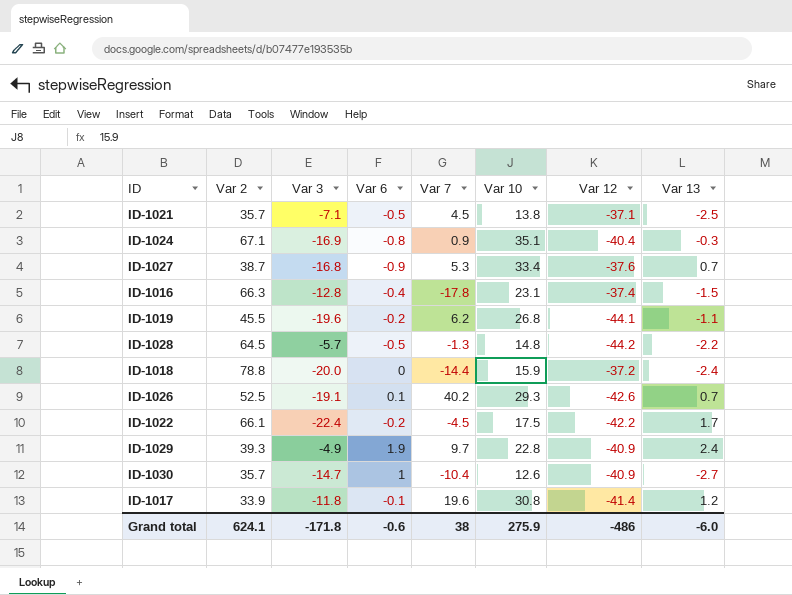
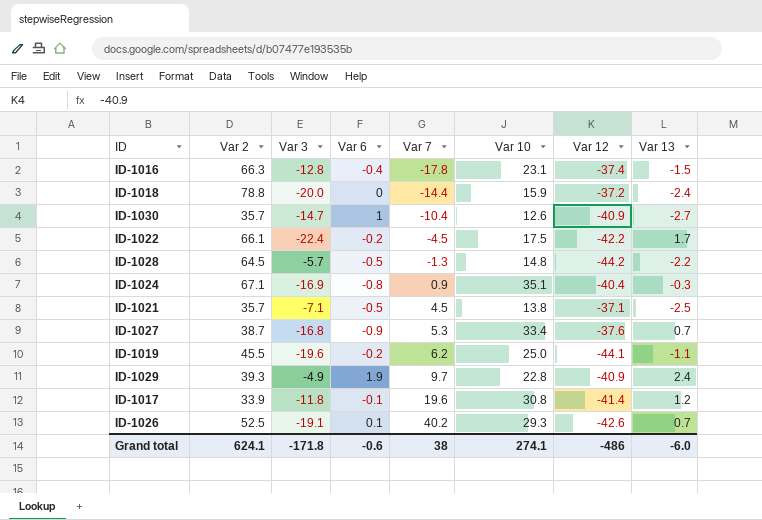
row order: none -> Var 7 ascending
ID-1019 | Var 10: 26.8 -> 25.0
Grand total | Var 10: 275.9 -> 274.1

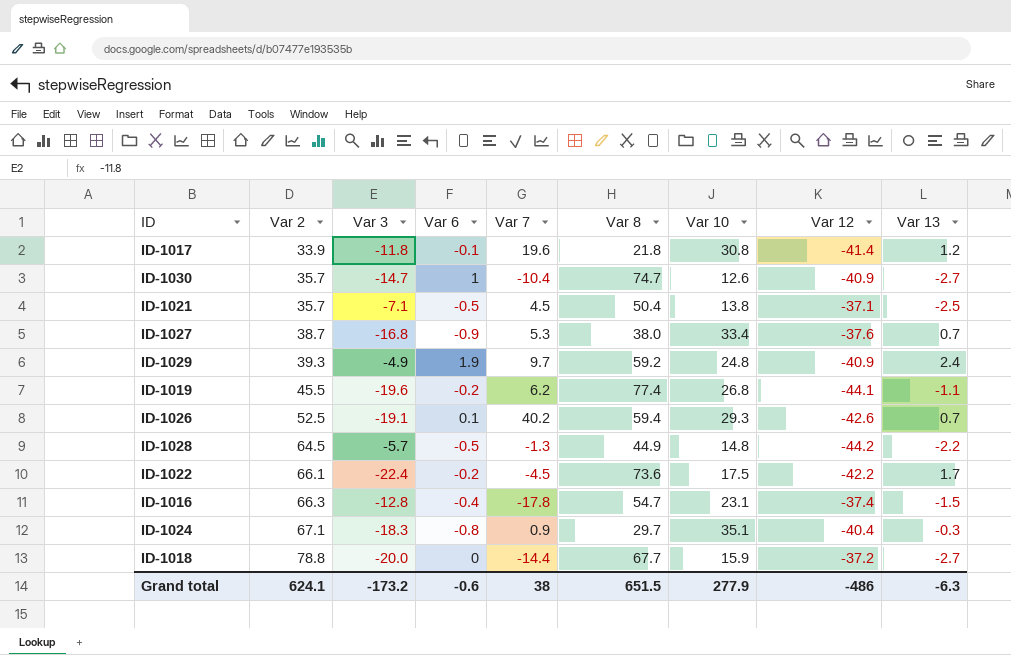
row order: Var 7 ascending -> Var 2 ascending
column Var 8 | position: none -> 6
ID-1029 | Var 10: 22.8 -> 24.8
ID-1019 | Var 10: 25.0 -> 26.8
ID-1024 | Var 3: -16.9 -> -18.3
ID-1018 | Var 13: -2.4 -> -2.7
Grand total | Var 3: -171.8 -> -173.2
Grand total | Var 10: 274.1 -> 277.9
Grand total | Var 13: -6.0 -> -6.3

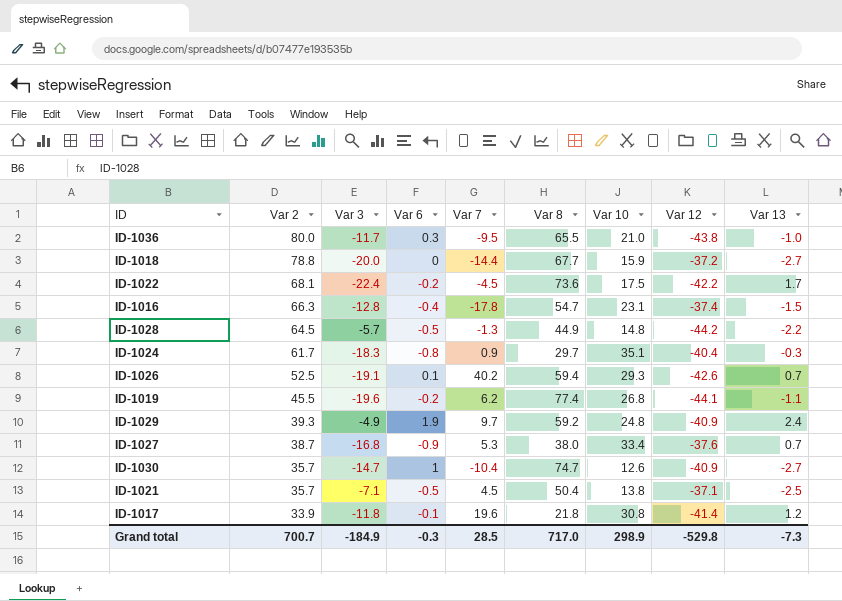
row order: Var 2 ascending -> Var 2 descending
row ID-1036: none -> 80.0 | -11.7 | 0.3 | -9.5 | 65.5 | 21.0 | -43.8 | -1.0
ID-1022 | Var 2: 66.1 -> 68.1
ID-1024 | Var 2: 67.1 -> 61.7
Grand total | Var 2: 624.1 -> 700.7
Grand total | Var 3: -173.2 -> -184.9
Grand total | Var 6: -0.6 -> -0.3
Grand total | Var 7: 38 -> 28.5
Grand total | Var 8: 651.5 -> 717.0
Grand total | Var 10: 277.9 -> 298.9
Grand total | Var 12: -486 -> -529.8
Grand total | Var 13: -6.3 -> -7.3

